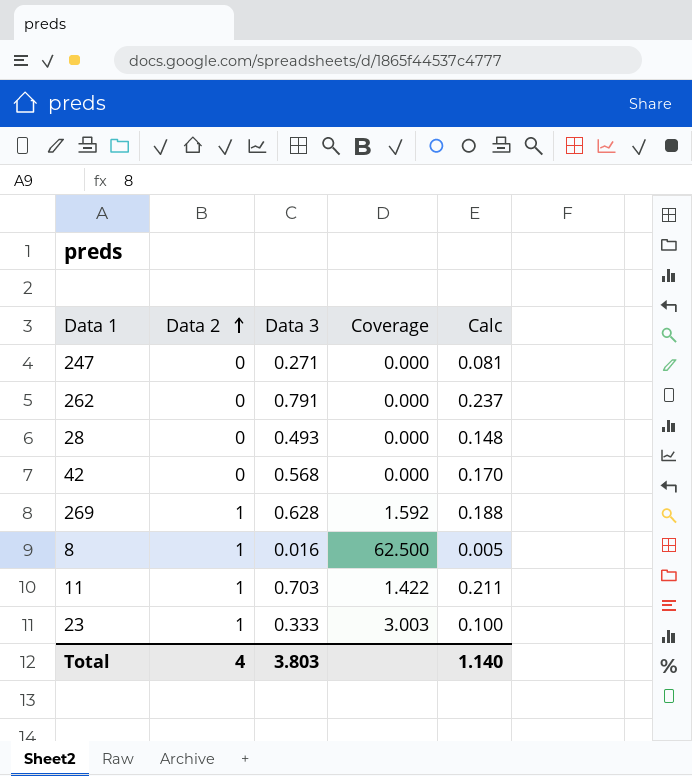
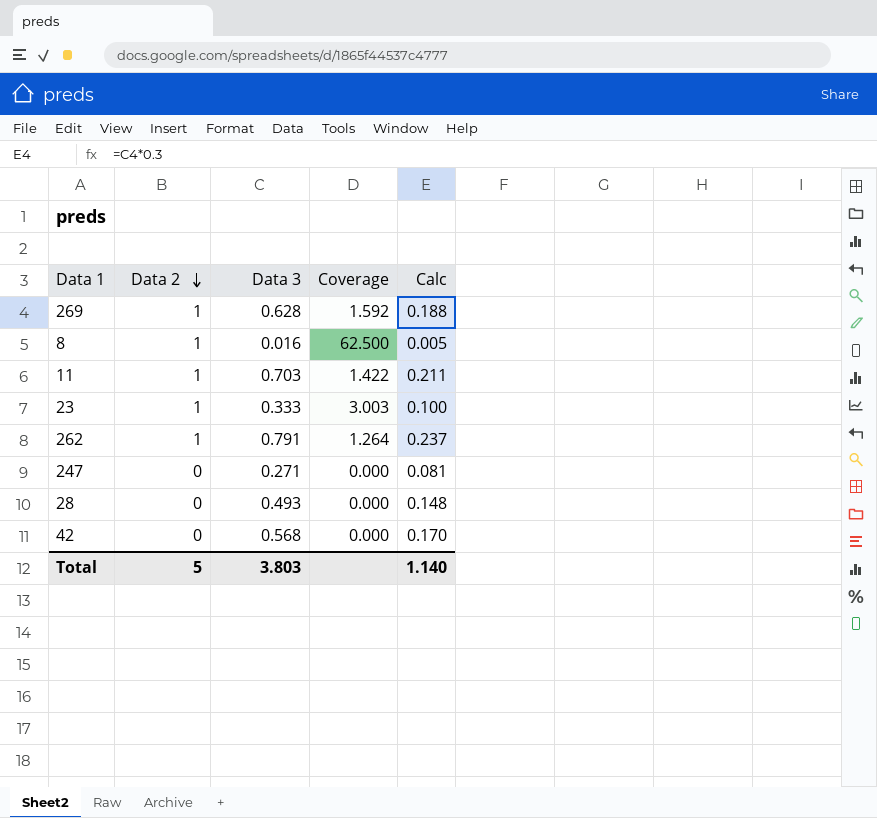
row order: Data 2 ascending -> Data 2 descending
262 | Data 2: 0 -> 1
262 | Coverage: 0.000 -> 1.264
Total | Data 2: 4 -> 5

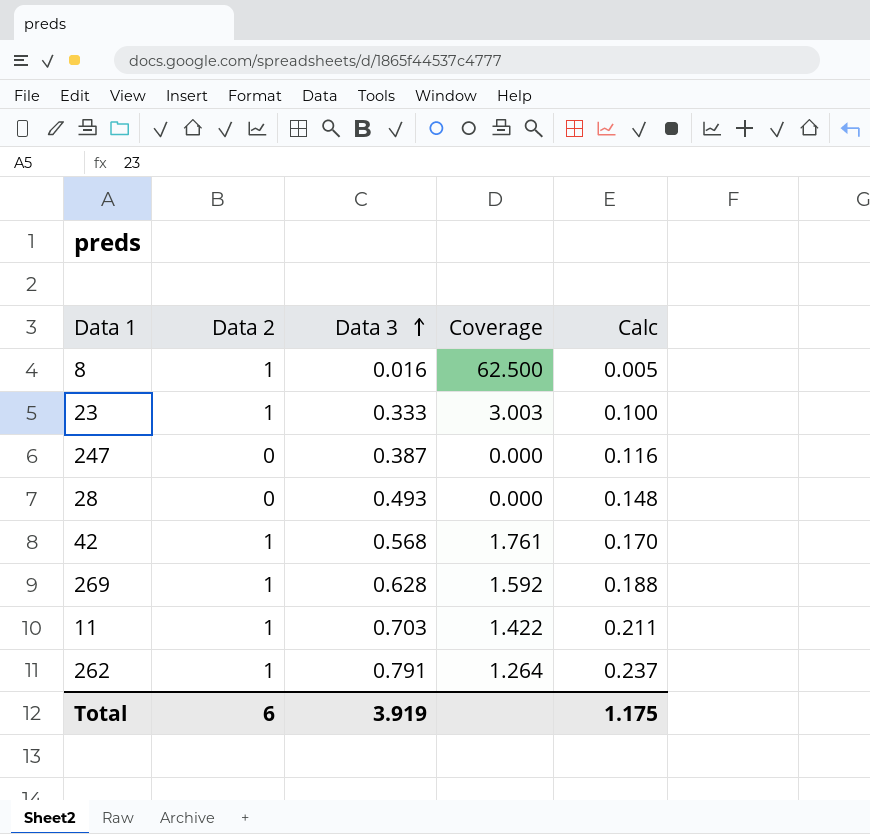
row order: Data 2 descending -> Data 3 ascending
247 | Data 3: 0.271 -> 0.387
247 | Calc: 0.081 -> 0.116
42 | Data 2: 0 -> 1
42 | Coverage: 0.000 -> 1.761
Total | Data 2: 5 -> 6
Total | Data 3: 3.803 -> 3.919
Total | Calc: 1.140 -> 1.175

